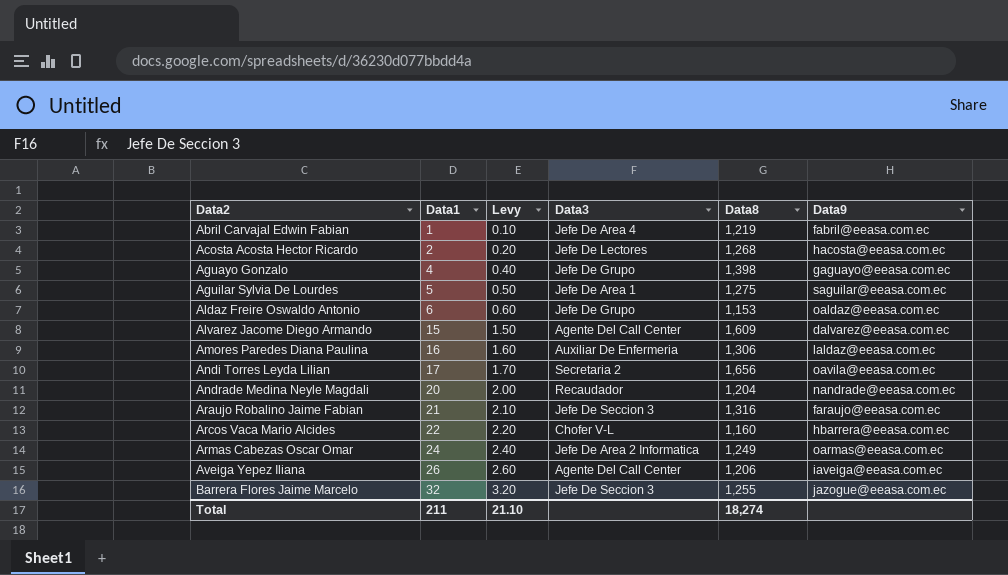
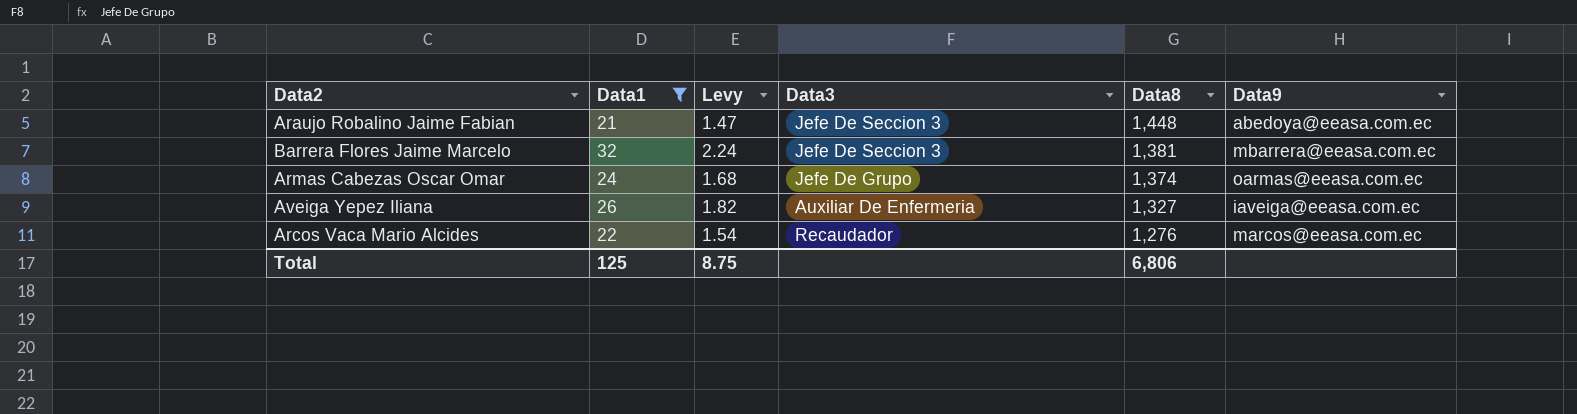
filter: none -> Data1 >= 21
row order: Data2 ascending -> Data8 descending
column Levy | formula: [Data1] * 0.1 -> [Data1] * 0.07
Araujo Robalino Jaime Fabian | Data8: 1,316 -> 1,448
Araujo Robalino Jaime Fabian | Data9: faraujo@eeasa.com.ec -> abedoya@eeasa.com.ec
Barrera Flores Jaime Marcelo | Data8: 1,255 -> 1,381
Barrera Flores Jaime Marcelo | Data9: jazogue@eeasa.com.ec -> mbarrera@eeasa.com.ec
Armas Cabezas Oscar Omar | Data3: Jefe De Area 2 Informatica -> Jefe De Grupo
Armas Cabezas Oscar Omar | Data8: 1,249 -> 1,374
Aveiga Yepez Iliana | Data3: Agente Del Call Center -> Auxiliar De Enfermeria
Aveiga Yepez Iliana | Data8: 1,206 -> 1,327
Arcos Vaca Mario Alcides | Data3: Chofer V-L -> Recaudador
Arcos Vaca Mario Alcides | Data8: 1,160 -> 1,276
Arcos Vaca Mario Alcides | Data9: hbarrera@eeasa.com.ec -> marcos@eeasa.com.ec
Total | Data1: 211 -> 125
Total | Levy: 21.10 -> 8.75
Total | Data8: 18,274 -> 6,806

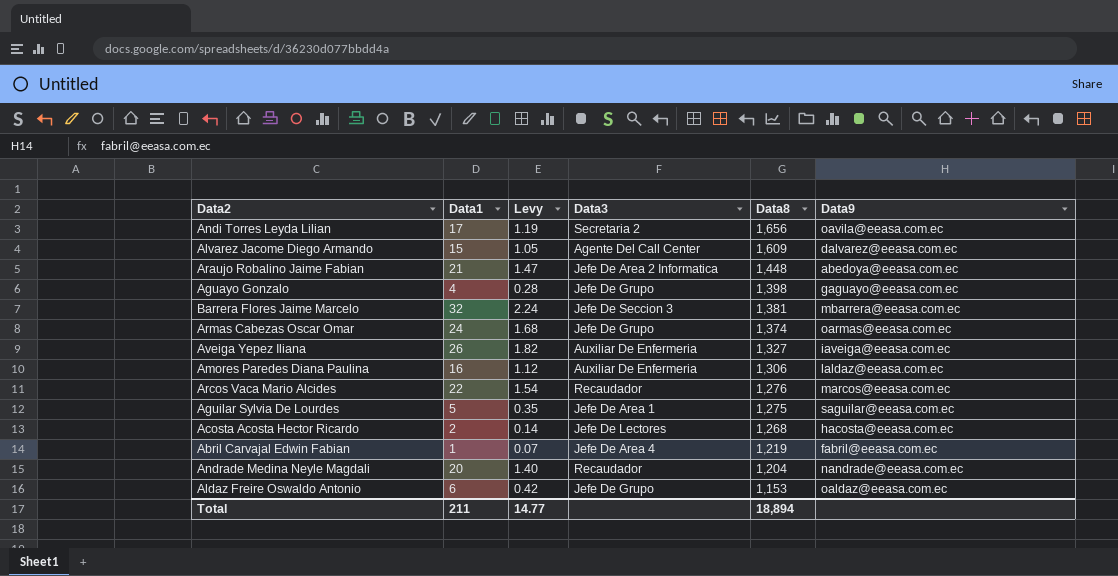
filter: Data1 >= 21 -> none
Araujo Robalino Jaime Fabian | Data3: Jefe De Seccion 3 -> Jefe De Area 2 Informatica
Total | Data1: 125 -> 211
Total | Levy: 8.75 -> 14.77
Total | Data8: 6,806 -> 18,894

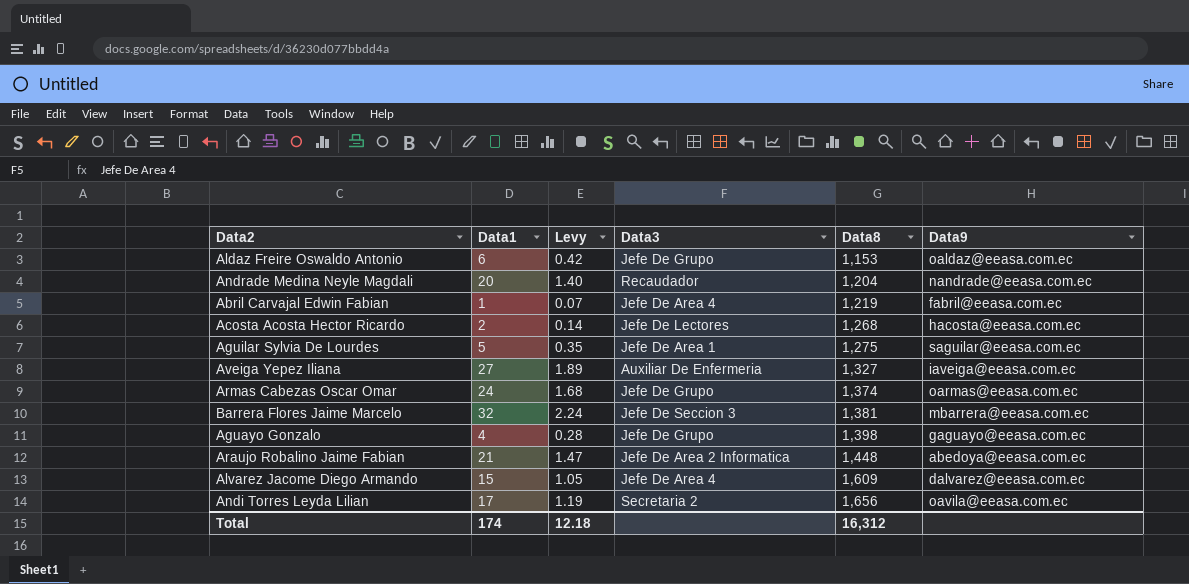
row order: Data8 descending -> Data8 ascending
row Amores Paredes Diana Paulina: 16 | 1.12 | Auxiliar De Enfermeria | 1,306 | laldaz@eeasa.com.ec -> none
row Arcos Vaca Mario Alcides: 22 | 1.54 | Recaudador | 1,276 | marcos@eeasa.com.ec -> none
Aveiga Yepez Iliana | Data1: 26 -> 27
Aveiga Yepez Iliana | Levy: 1.82 -> 1.89
Alvarez Jacome Diego Armando | Data3: Agente Del Call Center -> Jefe De Area 4
Total | Data1: 211 -> 174
Total | Levy: 14.77 -> 12.18
Total | Data8: 18,894 -> 16,312

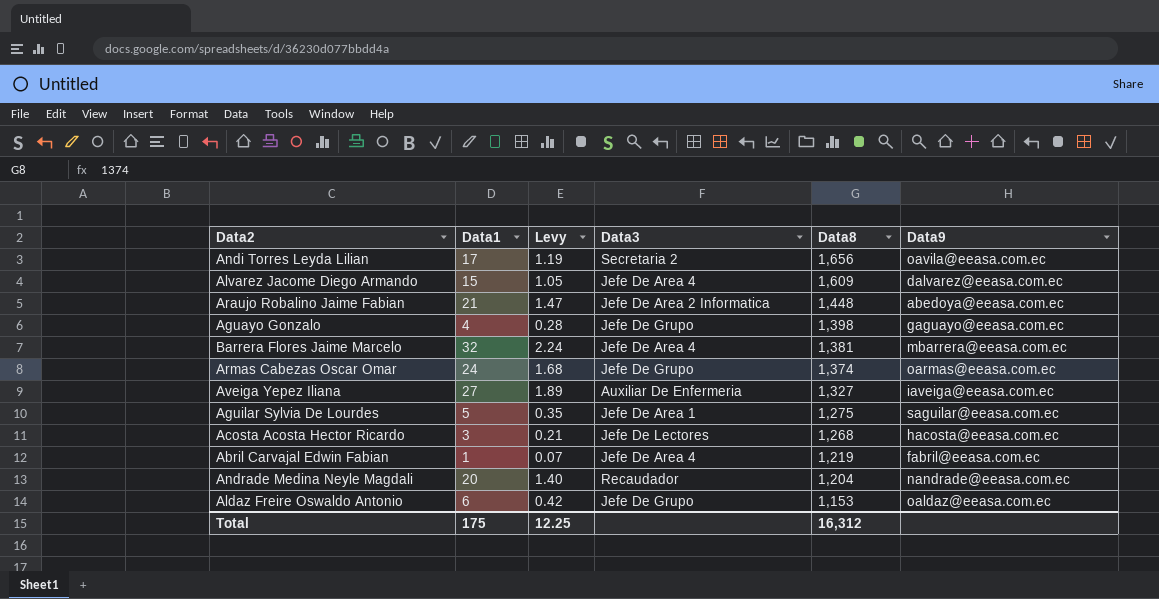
row order: Data8 ascending -> Data8 descending
Barrera Flores Jaime Marcelo | Data3: Jefe De Seccion 3 -> Jefe De Area 4
Acosta Acosta Hector Ricardo | Data1: 2 -> 3
Acosta Acosta Hector Ricardo | Levy: 0.14 -> 0.21
Total | Data1: 174 -> 175
Total | Levy: 12.18 -> 12.25

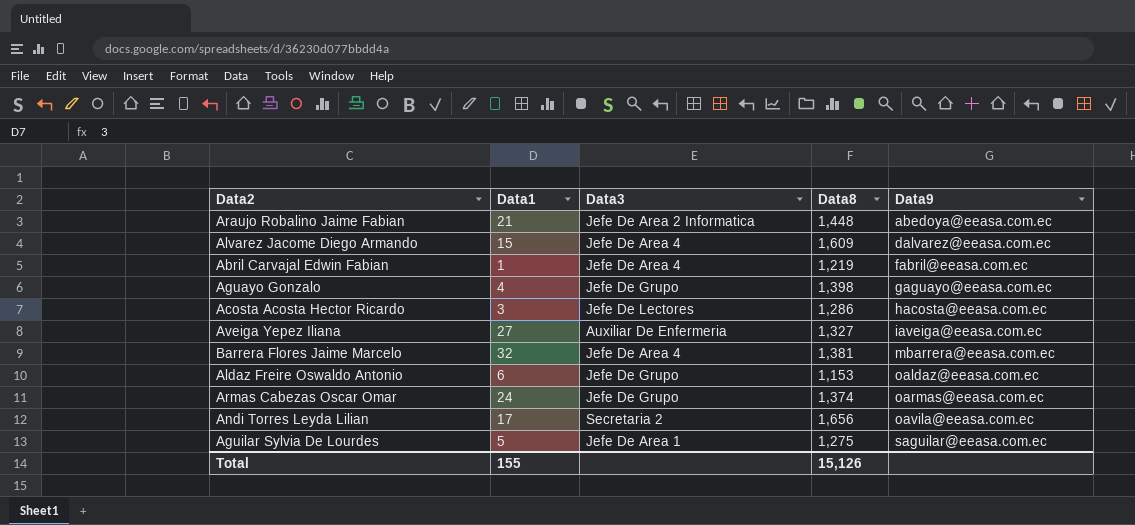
row order: Data8 descending -> Data9 ascending
column Levy | formula: [Data1] * 0.07 -> none
row Andrade Medina Neyle Magdali: 20 | 1.40 | Recaudador | 1,204 | nandrade@eeasa.com.ec -> none
Acosta Acosta Hector Ricardo | Data8: 1,268 -> 1,286
Total | Data1: 175 -> 155
Total | Data8: 16,312 -> 15,126

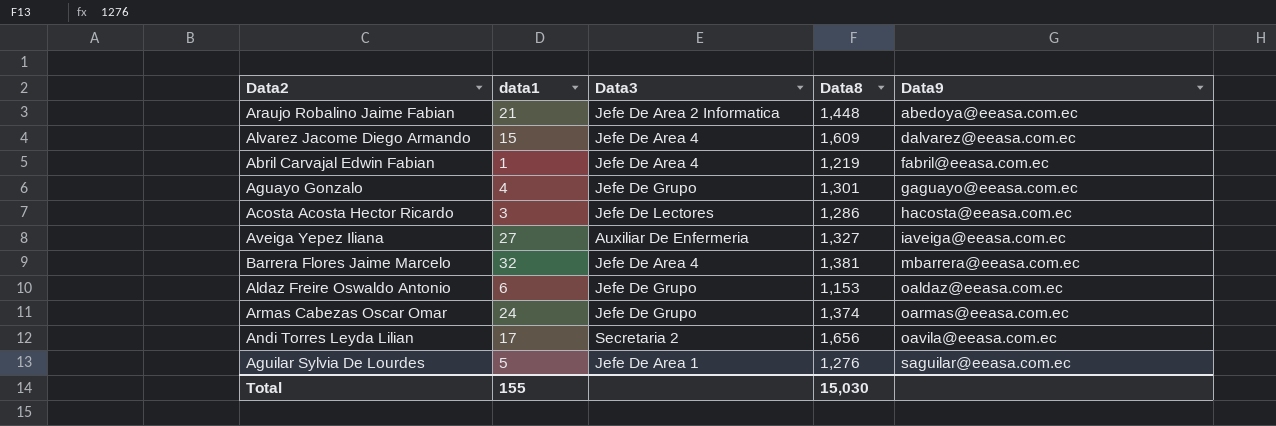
column name: Data1 -> data1
Aguayo Gonzalo | Data8: 1,398 -> 1,301
Aguilar Sylvia De Lourdes | Data8: 1,275 -> 1,276
Total | Data8: 15,126 -> 15,030

